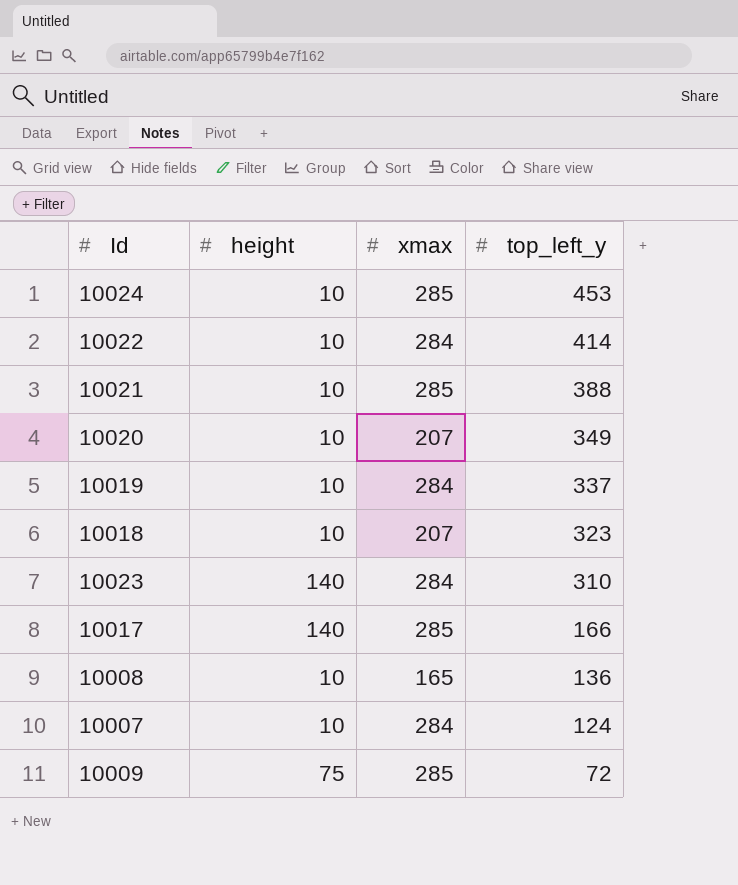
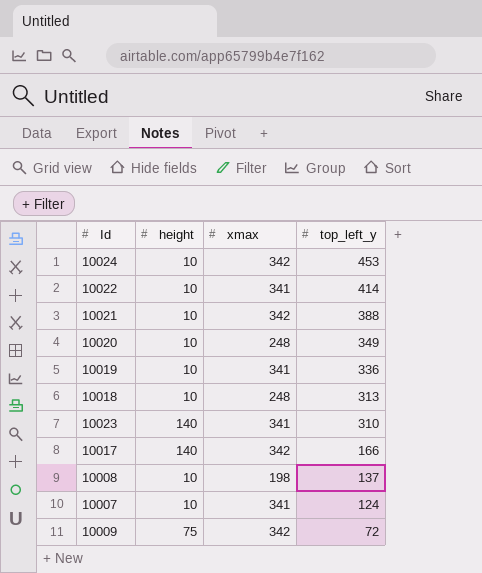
10024 | xmax: 285 -> 342
10022 | xmax: 284 -> 341
10021 | xmax: 285 -> 342
10020 | xmax: 207 -> 248
10019 | xmax: 284 -> 341
10019 | top_left_y: 337 -> 336
10018 | xmax: 207 -> 248
10018 | top_left_y: 323 -> 313
10023 | xmax: 284 -> 341
10017 | xmax: 285 -> 342
10008 | xmax: 165 -> 198
10008 | top_left_y: 136 -> 137
10007 | xmax: 284 -> 341
10009 | xmax: 285 -> 342

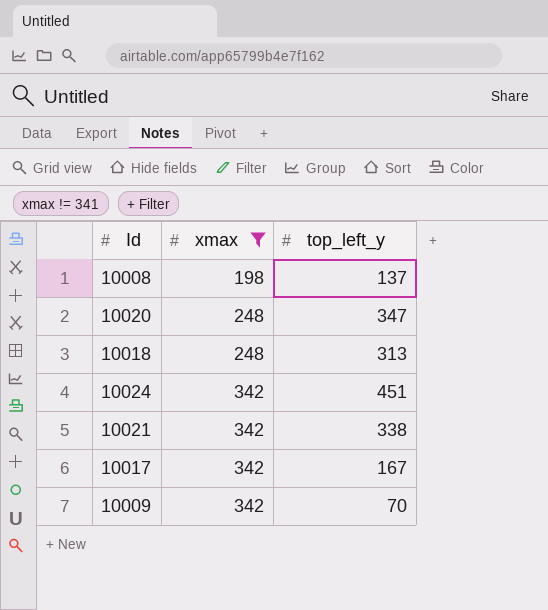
filter: none -> xmax != 341
row order: top_left_y descending -> xmax ascending
column height | position: 2 -> none
10020 | top_left_y: 349 -> 347
10024 | top_left_y: 453 -> 451
10021 | top_left_y: 388 -> 338
10017 | top_left_y: 166 -> 167
10009 | top_left_y: 72 -> 70

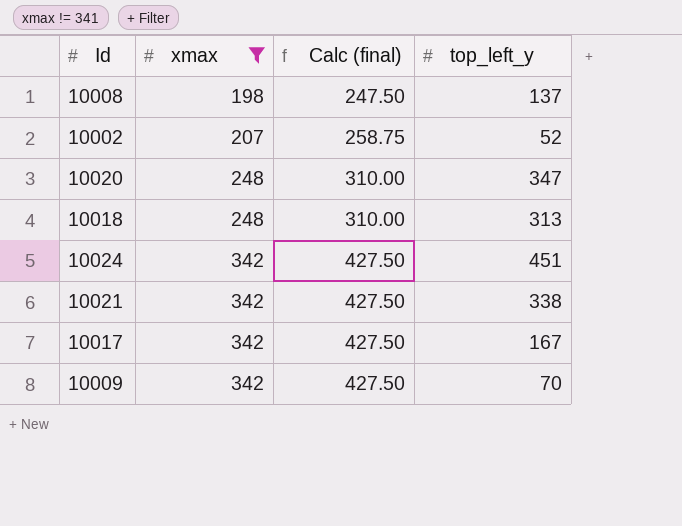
column Calc (final) | formula: none -> [xmax] * 1.25
row 10002: none -> 207 | 258.75 | 52

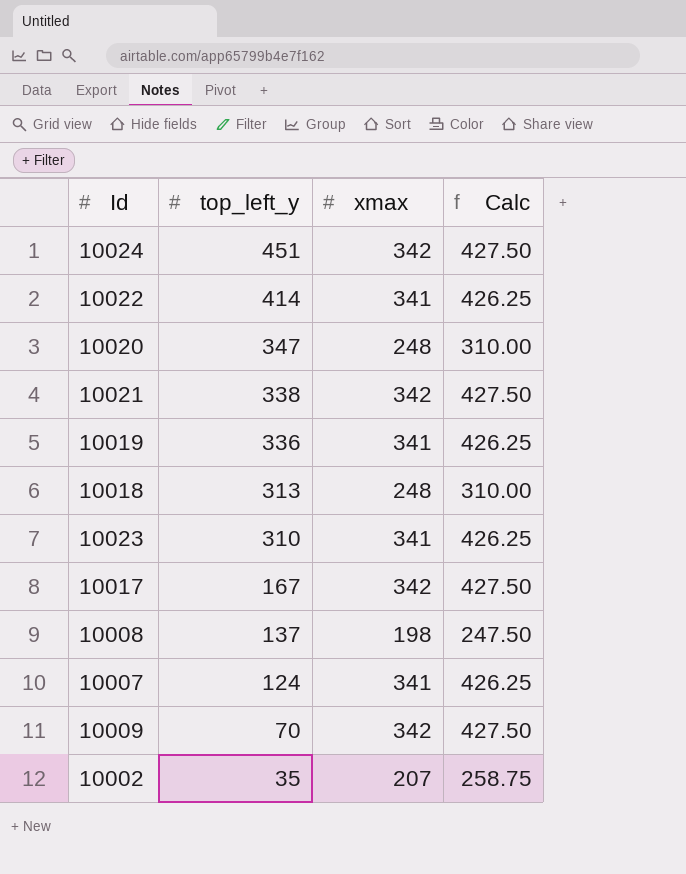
filter: xmax != 341 -> none
row order: xmax ascending -> top_left_y descending
column top_left_y | position: 4 -> 2
column name: Calc (final) -> Calc
10002 | top_left_y: 52 -> 35

